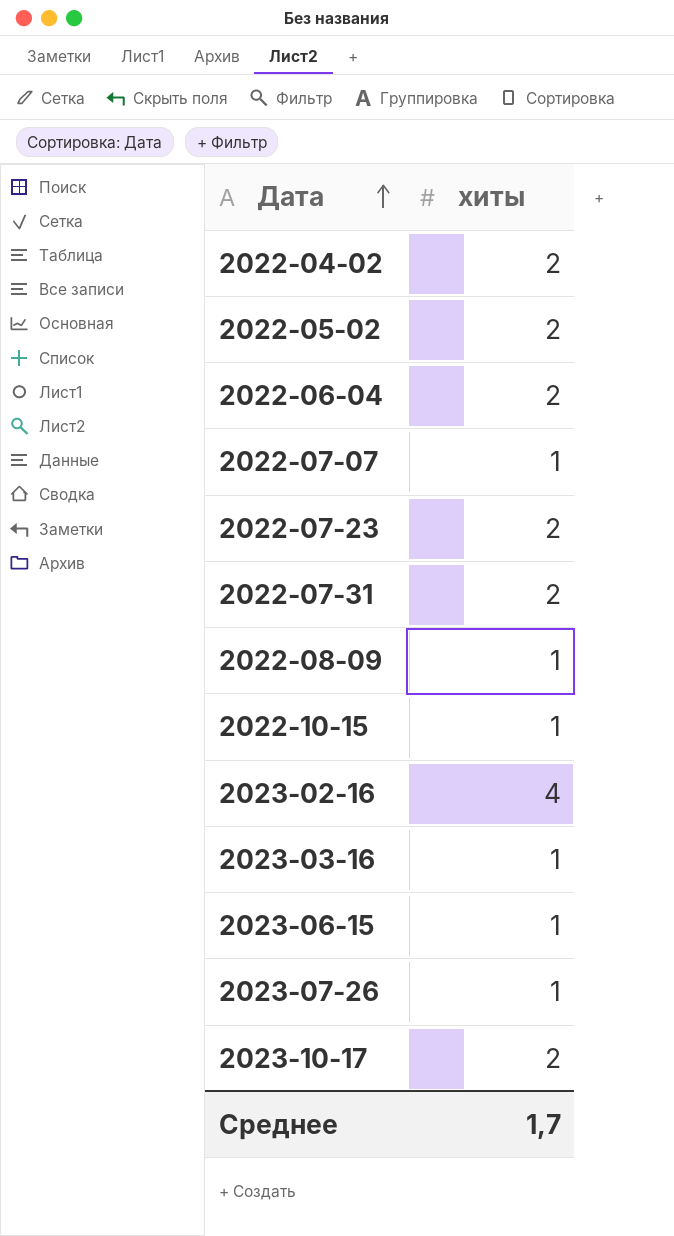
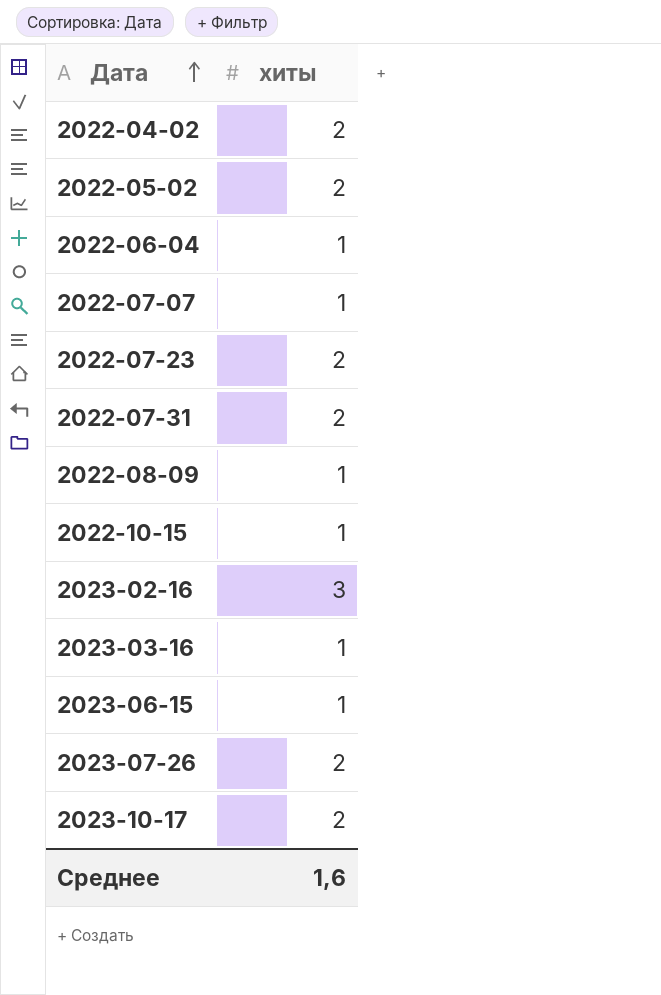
2022-06-04 | хиты: 2 -> 1
2023-02-16 | хиты: 4 -> 3
2023-07-26 | хиты: 1 -> 2
Среднее | хиты: 1,7 -> 1,6

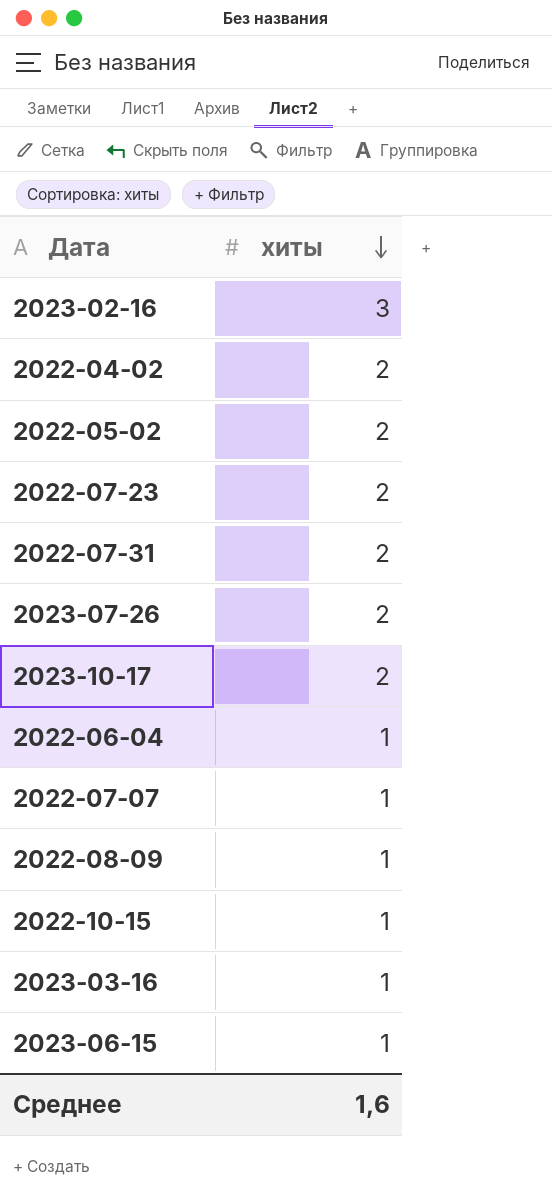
row order: Дата ascending -> хиты descending

